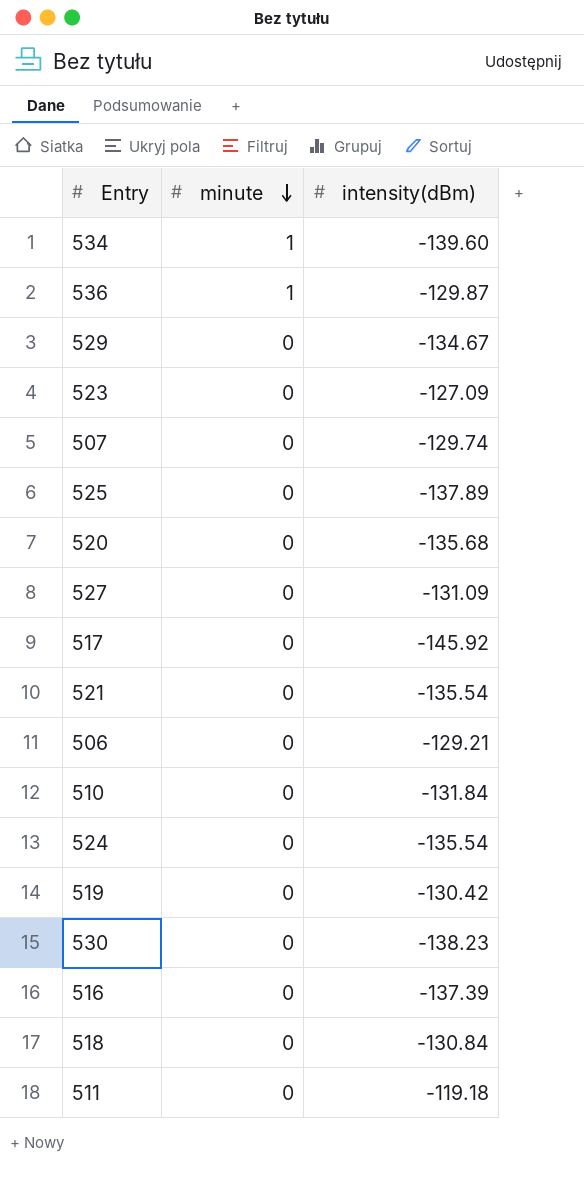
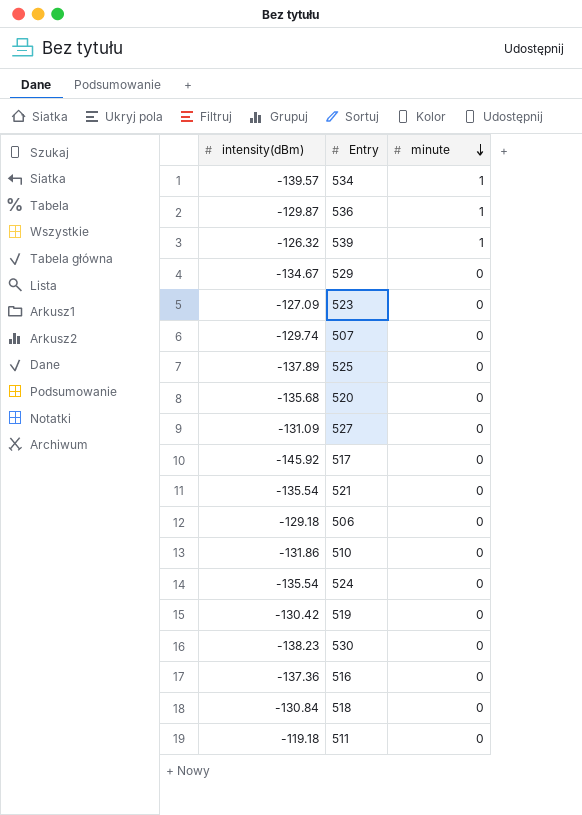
column intensity(dBm) | position: 3 -> 1
534 | intensity(dBm): -139.60 -> -139.57
row 539: none -> -126.32 | 1
506 | intensity(dBm): -129.21 -> -129.18
510 | intensity(dBm): -131.84 -> -131.86
516 | intensity(dBm): -137.39 -> -137.36

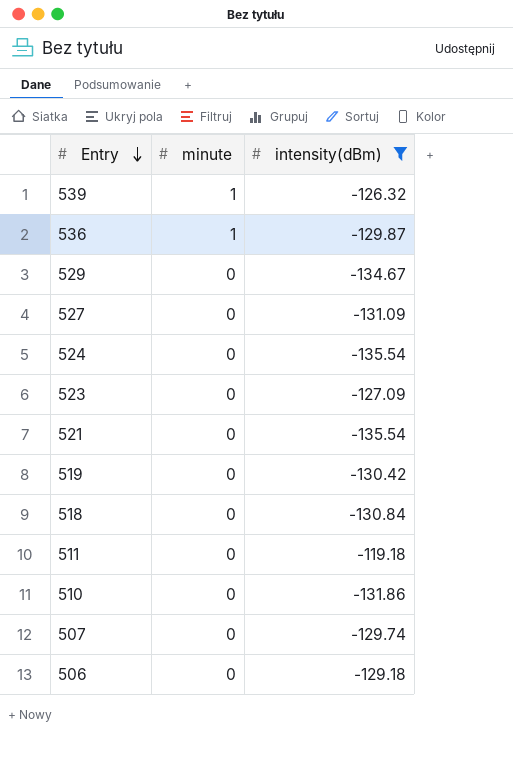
filter: none -> intensity(dBm) >= -135.54
row order: minute descending -> Entry descending
column intensity(dBm) | position: 1 -> 3

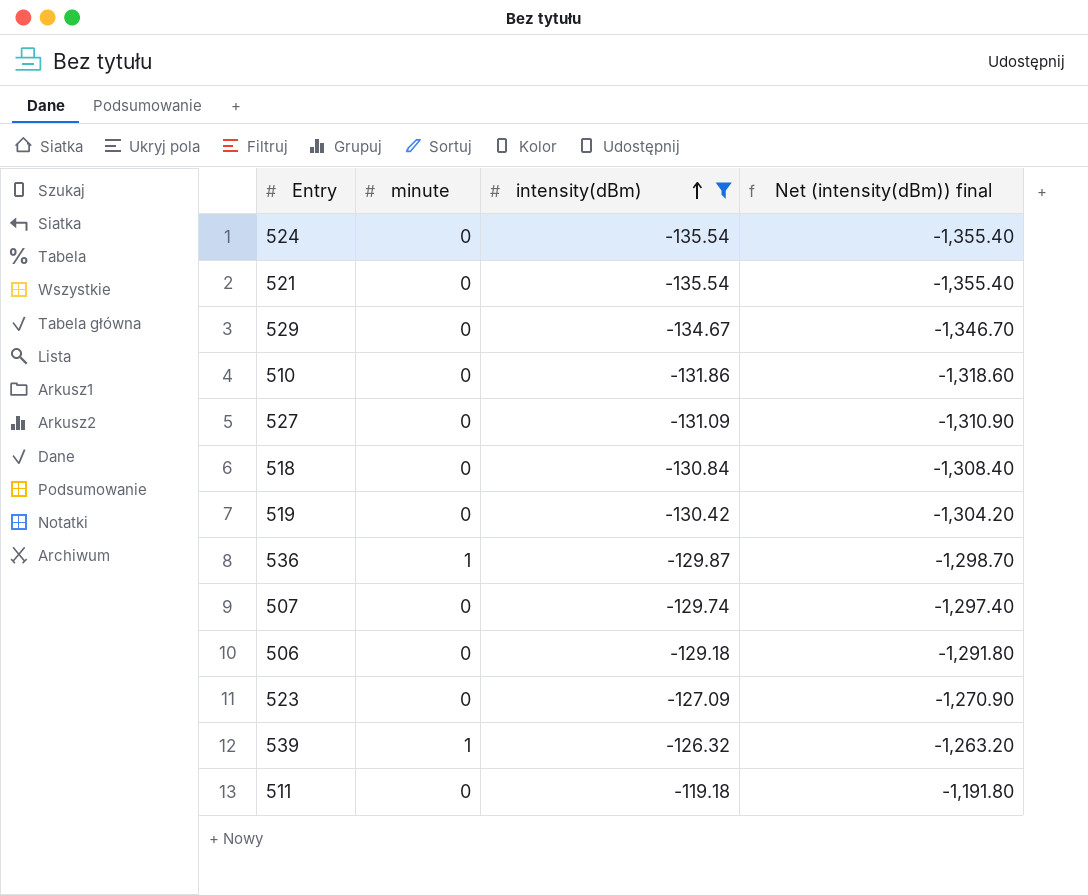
row order: Entry descending -> intensity(dBm) ascending
column Net (intensity(dBm)) final | formula: none -> [intensity(dBm)] * 10

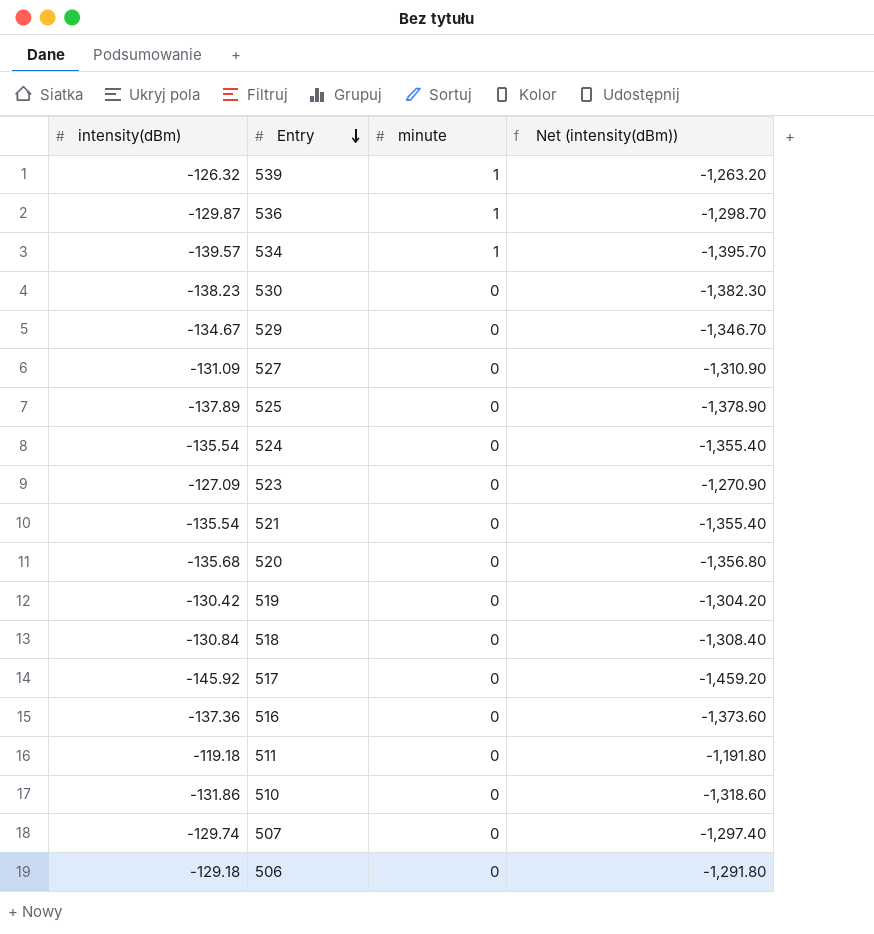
filter: intensity(dBm) >= -135.54 -> none
row order: intensity(dBm) ascending -> Entry descending
column intensity(dBm) | position: 3 -> 1
column name: Net (intensity(dBm)) final -> Net (intensity(dBm))

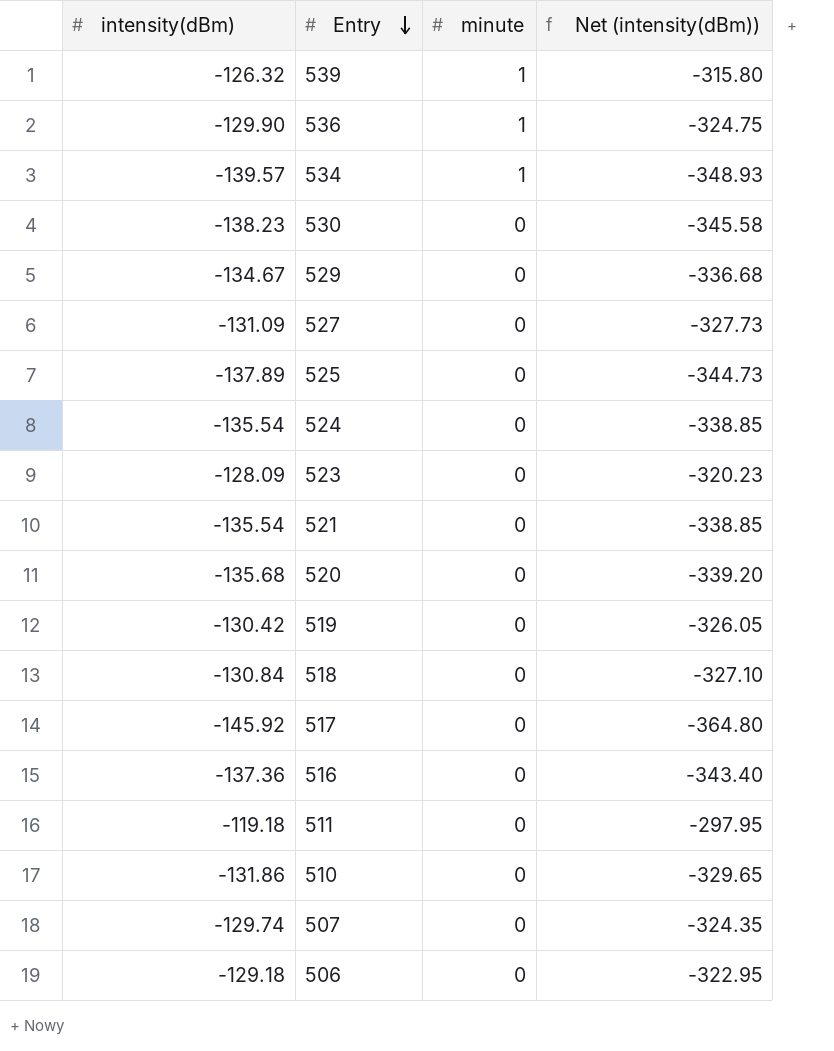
column Net (intensity(dBm)) | formula: [intensity(dBm)] * 10 -> [intensity(dBm)] * 2.5
536 | intensity(dBm): -129.87 -> -129.90
523 | intensity(dBm): -127.09 -> -128.09

